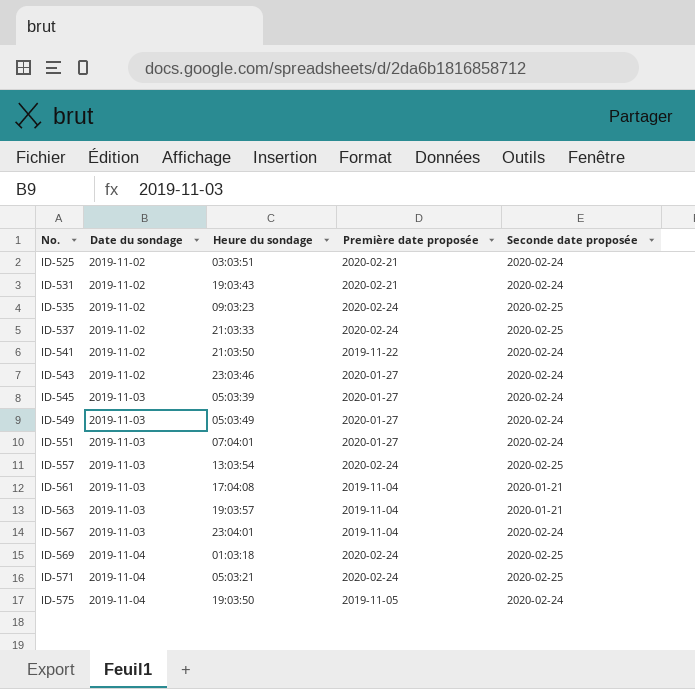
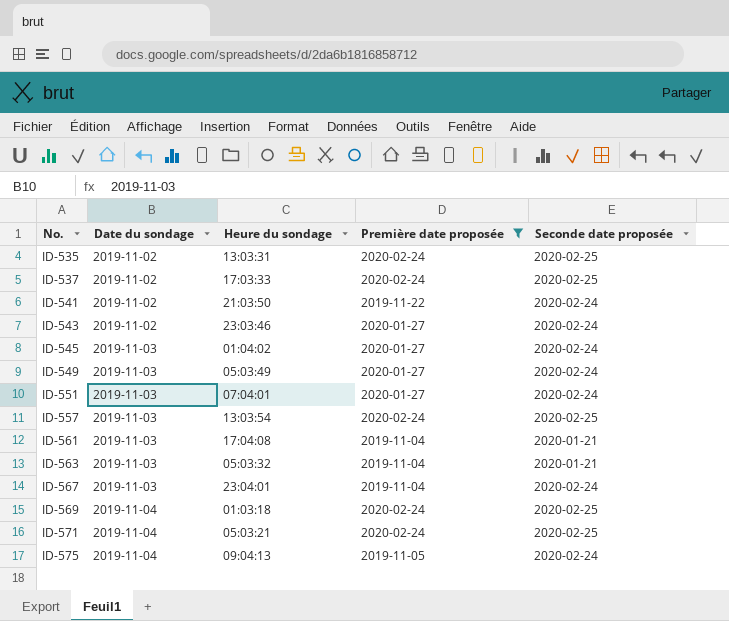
filter: none -> Première date proposée != 2020-02-21
ID-535 | Heure du sondage: 09:03:23 -> 13:03:31
ID-537 | Heure du sondage: 21:03:33 -> 17:03:33
ID-545 | Heure du sondage: 05:03:39 -> 01:04:02
ID-563 | Heure du sondage: 19:03:57 -> 05:03:32
ID-575 | Heure du sondage: 19:03:50 -> 09:04:13

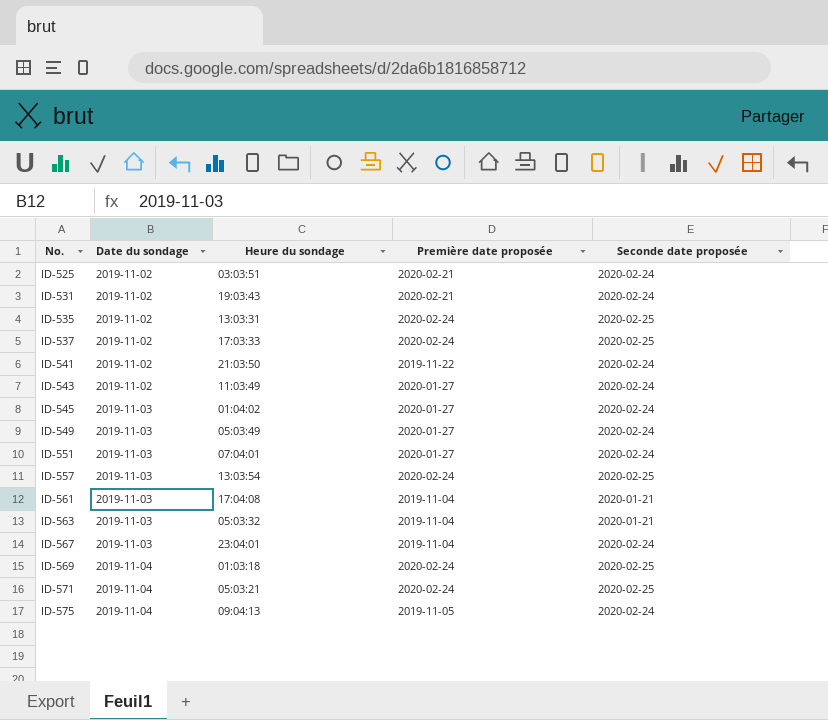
filter: Première date proposée != 2020-02-21 -> none
ID-543 | Heure du sondage: 23:03:46 -> 11:03:49

